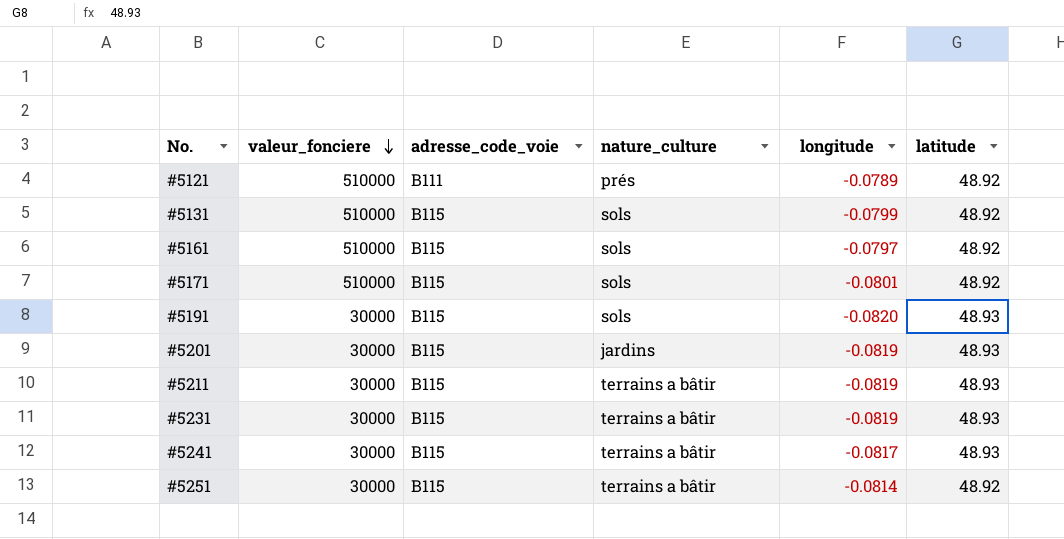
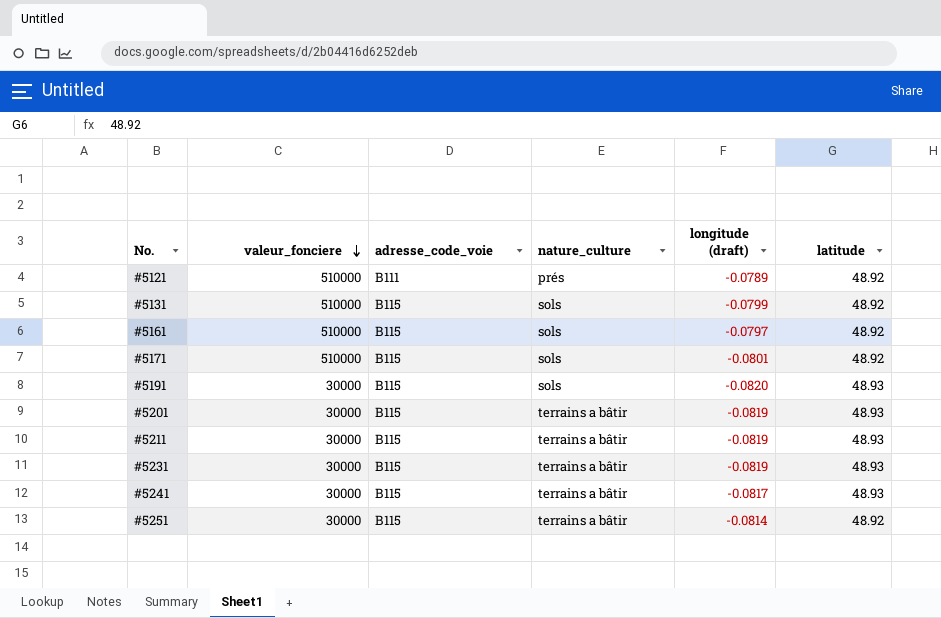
column name: longitude -> longitude (draft)
#5201 | nature_culture: jardins -> terrains a bâtir

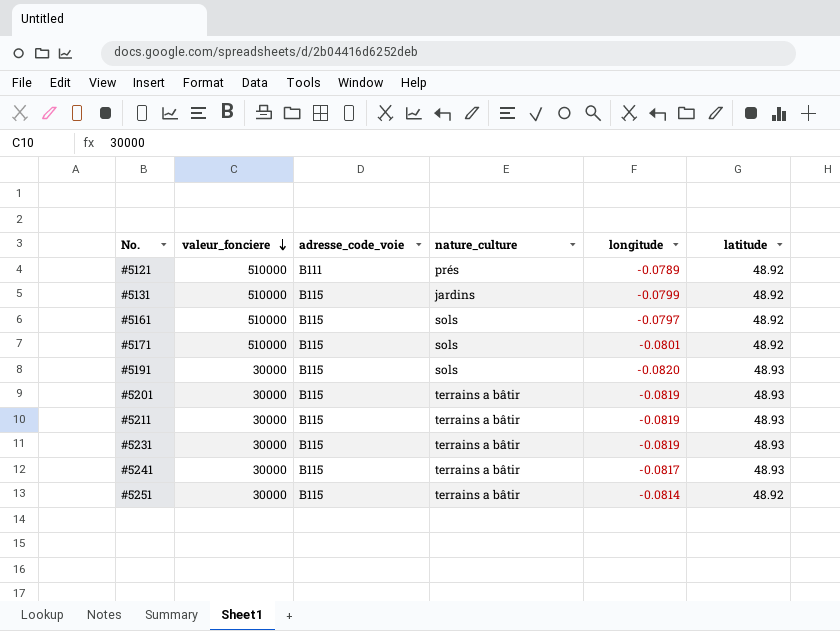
column name: longitude (draft) -> longitude
#5131 | nature_culture: sols -> jardins

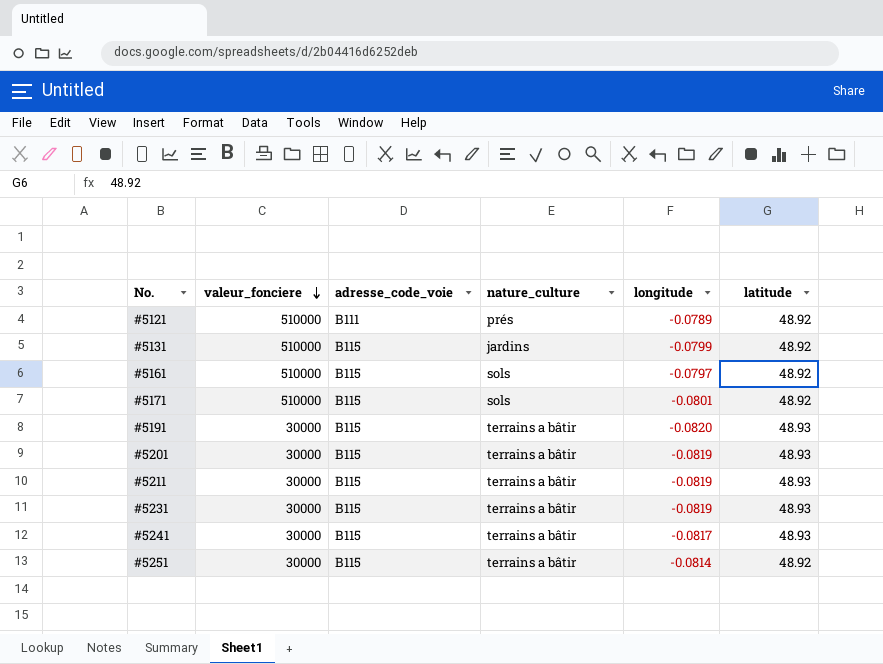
#5191 | nature_culture: sols -> terrains a bâtir

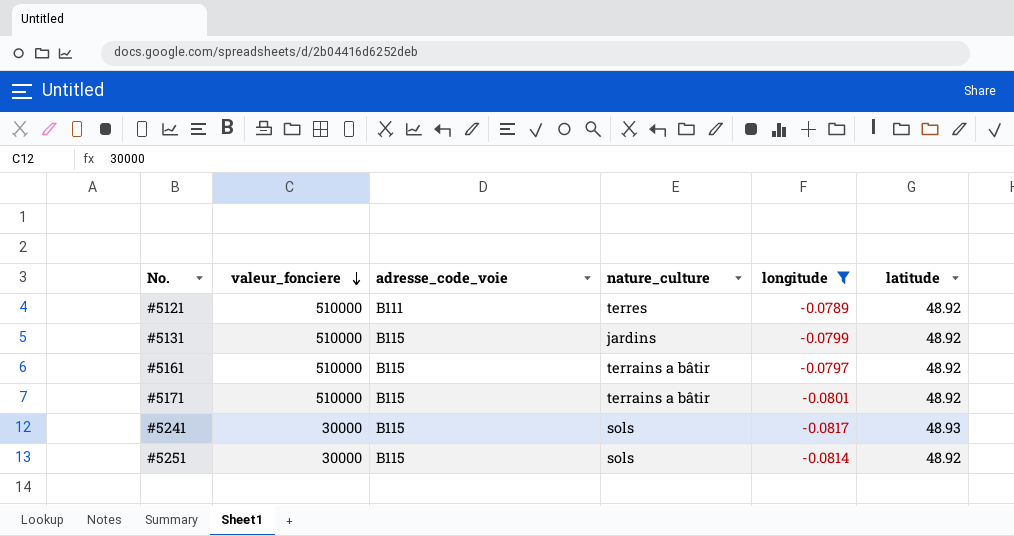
filter: none -> longitude >= -0.0817
#5121 | nature_culture: prés -> terres
#5161 | nature_culture: sols -> terrains a bâtir
#5171 | nature_culture: sols -> terrains a bâtir
#5241 | nature_culture: terrains a bâtir -> sols
#5251 | nature_culture: terrains a bâtir -> sols

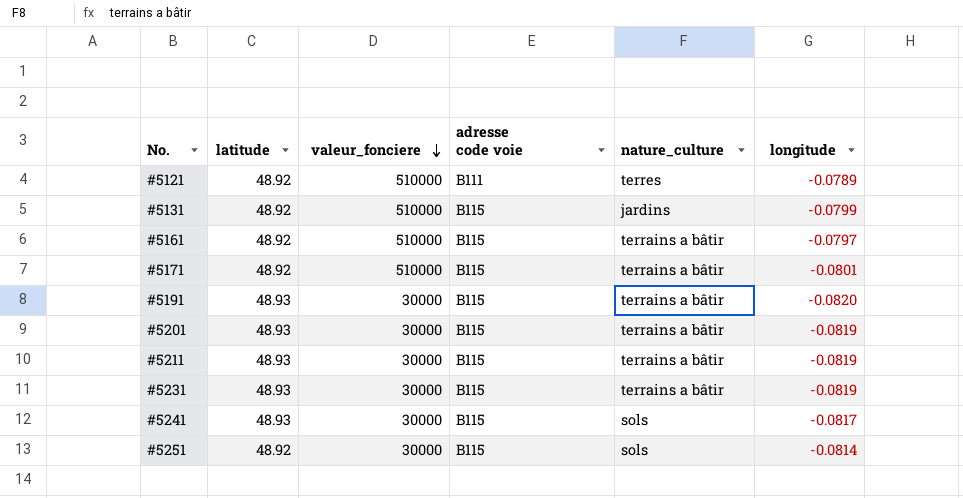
filter: longitude >= -0.0817 -> none
column latitude | position: 6 -> 2
column name: adresse_code_voie -> adresse code voie

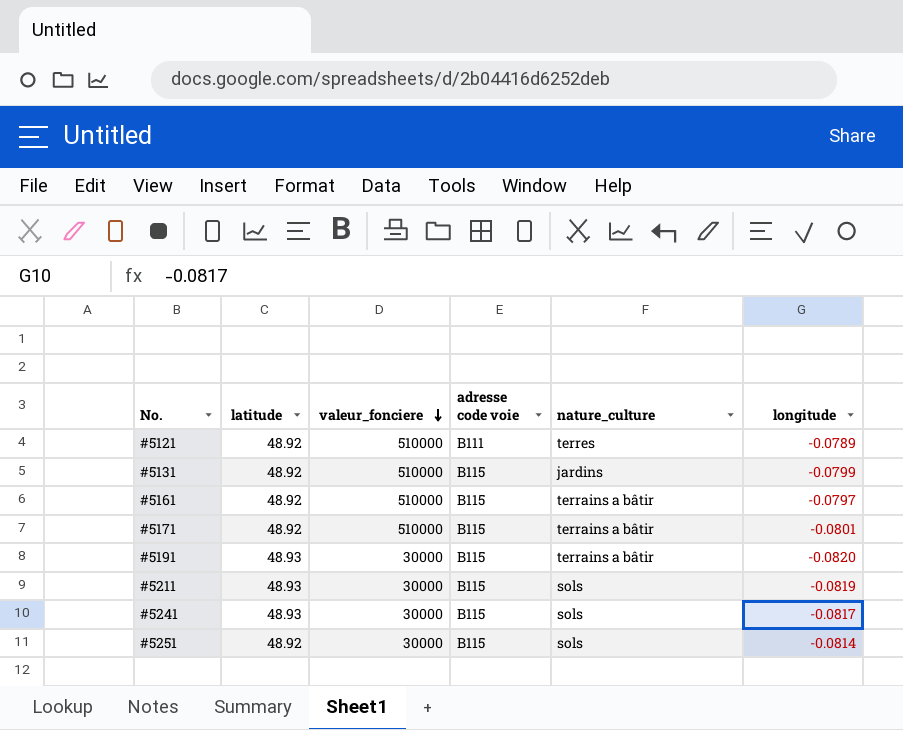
row #5201: 48.93 | 30000 | B115 | terrains a bâtir | -0.0819 -> none
row #5231: 48.93 | 30000 | B115 | terrains a bâtir | -0.0819 -> none
#5211 | nature_culture: terrains a bâtir -> sols

